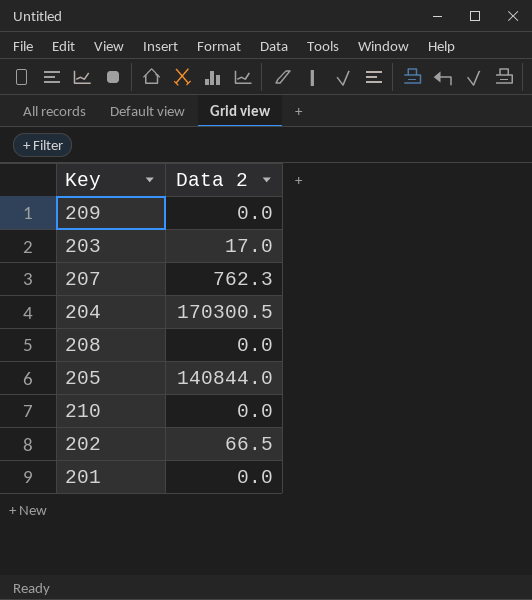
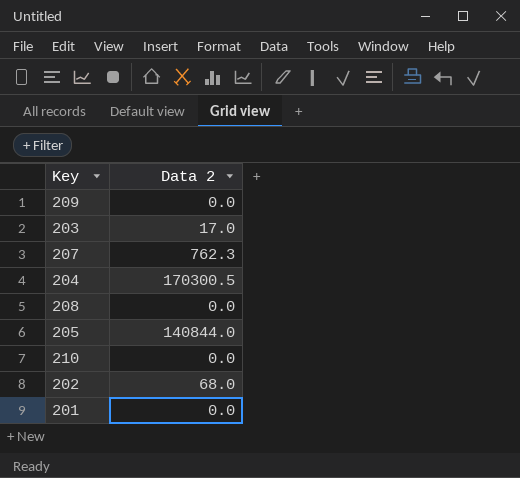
202 | Data 2: 66.5 -> 68.0

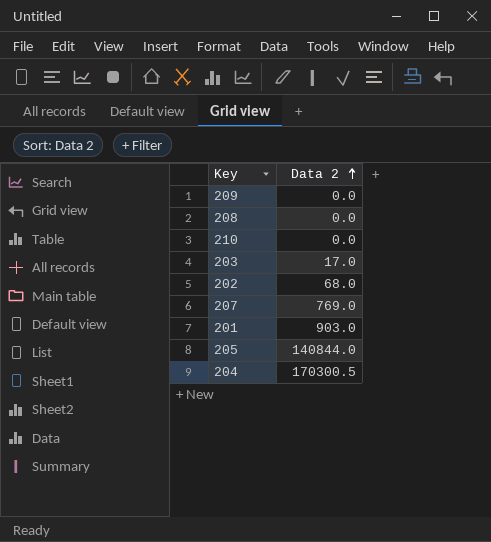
row order: none -> Data 2 ascending
207 | Data 2: 762.3 -> 769.0
201 | Data 2: 0.0 -> 903.0

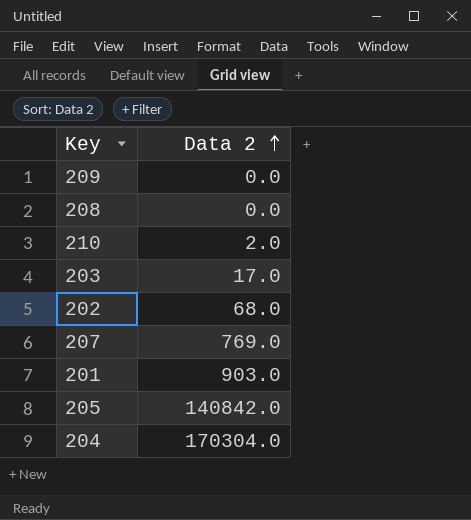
210 | Data 2: 0.0 -> 2.0
205 | Data 2: 140844.0 -> 140842.0
204 | Data 2: 170300.5 -> 170304.0

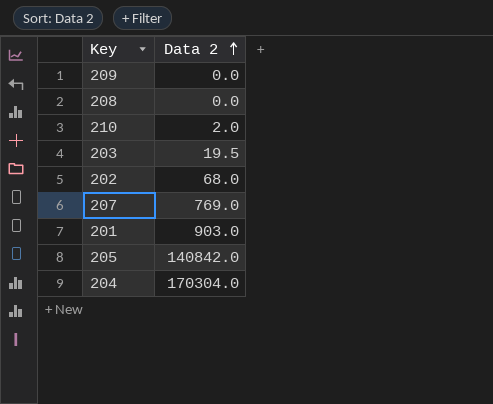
203 | Data 2: 17.0 -> 19.5

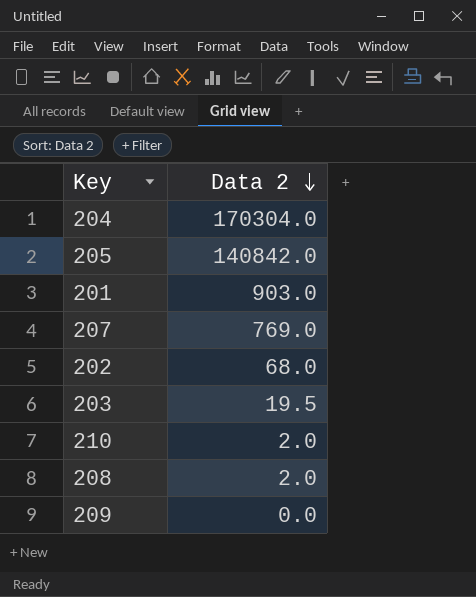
row order: Data 2 ascending -> Data 2 descending
208 | Data 2: 0.0 -> 2.0

